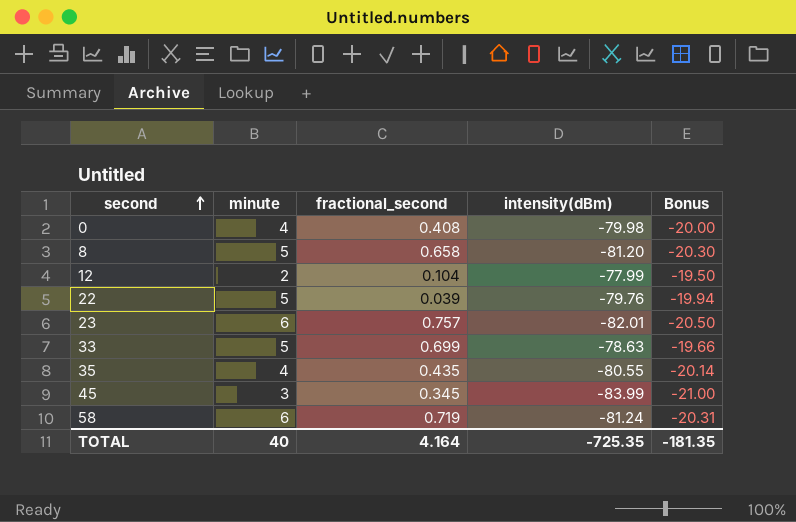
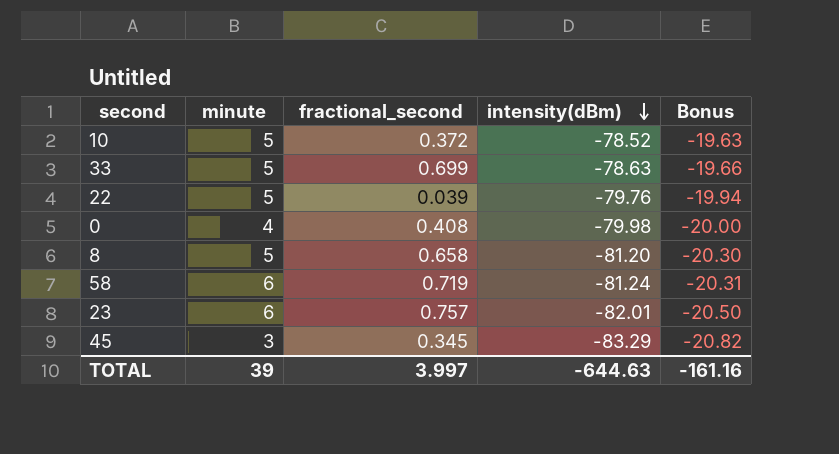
row order: second ascending -> intensity(dBm) descending
row 12: 2 | 0.104 | -77.99 | -19.50 -> none
row 35: 4 | 0.435 | -80.55 | -20.14 -> none
row 10: none -> 5 | 0.372 | -78.52 | -19.63
45 | intensity(dBm): -83.99 -> -83.29
45 | Bonus: -21.00 -> -20.82
TOTAL | minute: 40 -> 39
TOTAL | fractional_second: 4.164 -> 3.997
TOTAL | intensity(dBm): -725.35 -> -644.63
TOTAL | Bonus: -181.35 -> -161.16

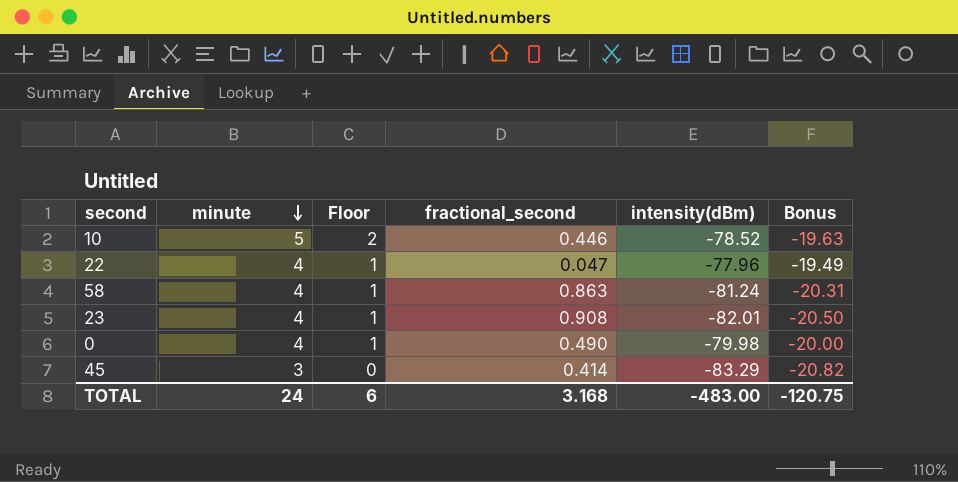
row order: intensity(dBm) descending -> minute descending
column Floor | formula: none -> [minute] - 3
row 33: 5 | 0.699 | -78.63 | -19.66 -> none
row 8: 5 | 0.658 | -81.20 | -20.30 -> none
10 | fractional_second: 0.372 -> 0.446
22 | minute: 5 -> 4
22 | fractional_second: 0.039 -> 0.047
22 | intensity(dBm): -79.76 -> -77.96
22 | Bonus: -19.94 -> -19.49
58 | minute: 6 -> 4
58 | fractional_second: 0.719 -> 0.863
23 | minute: 6 -> 4
23 | fractional_second: 0.757 -> 0.908
0 | fractional_second: 0.408 -> 0.490
45 | fractional_second: 0.345 -> 0.414
TOTAL | minute: 39 -> 24
TOTAL | fractional_second: 3.997 -> 3.168
TOTAL | intensity(dBm): -644.63 -> -483.00
TOTAL | Bonus: -161.16 -> -120.75

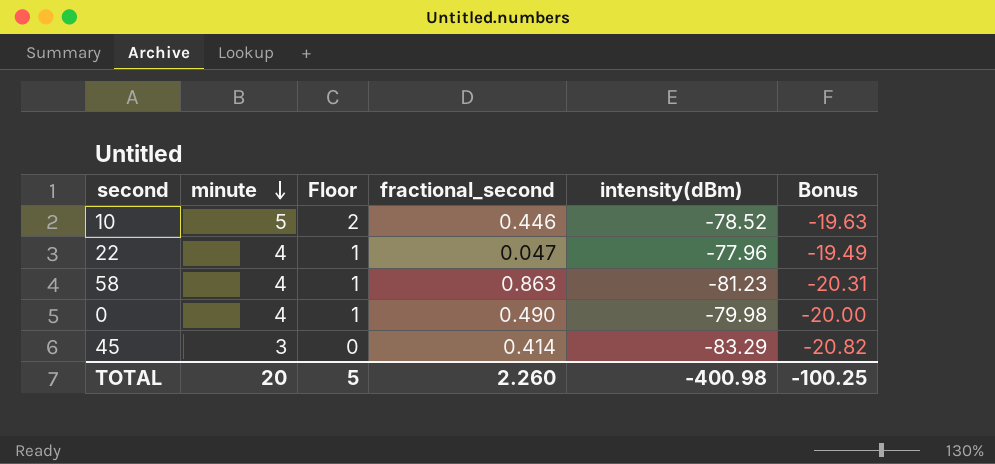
row 23: 4 | 1 | 0.908 | -82.01 | -20.50 -> none
58 | intensity(dBm): -81.24 -> -81.23
TOTAL | minute: 24 -> 20
TOTAL | Floor: 6 -> 5
TOTAL | fractional_second: 3.168 -> 2.260
TOTAL | intensity(dBm): -483.00 -> -400.98
TOTAL | Bonus: -120.75 -> -100.25

